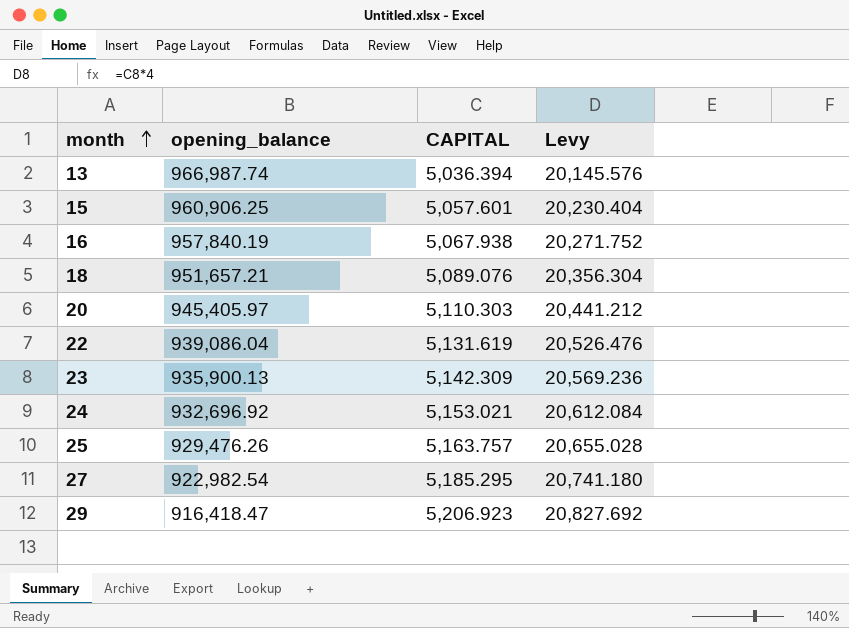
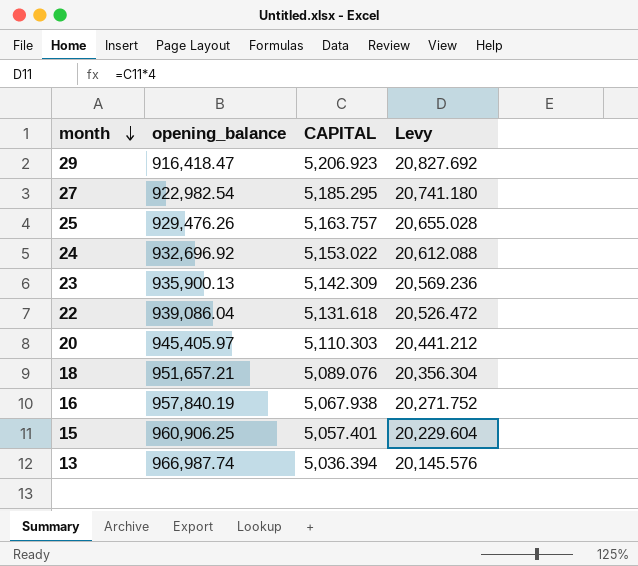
row order: month ascending -> month descending
24 | CAPITAL: 5,153.021 -> 5,153.022
24 | Levy: 20,612.084 -> 20,612.088
22 | CAPITAL: 5,131.619 -> 5,131.618
22 | Levy: 20,526.476 -> 20,526.472
15 | CAPITAL: 5,057.601 -> 5,057.401
15 | Levy: 20,230.404 -> 20,229.604

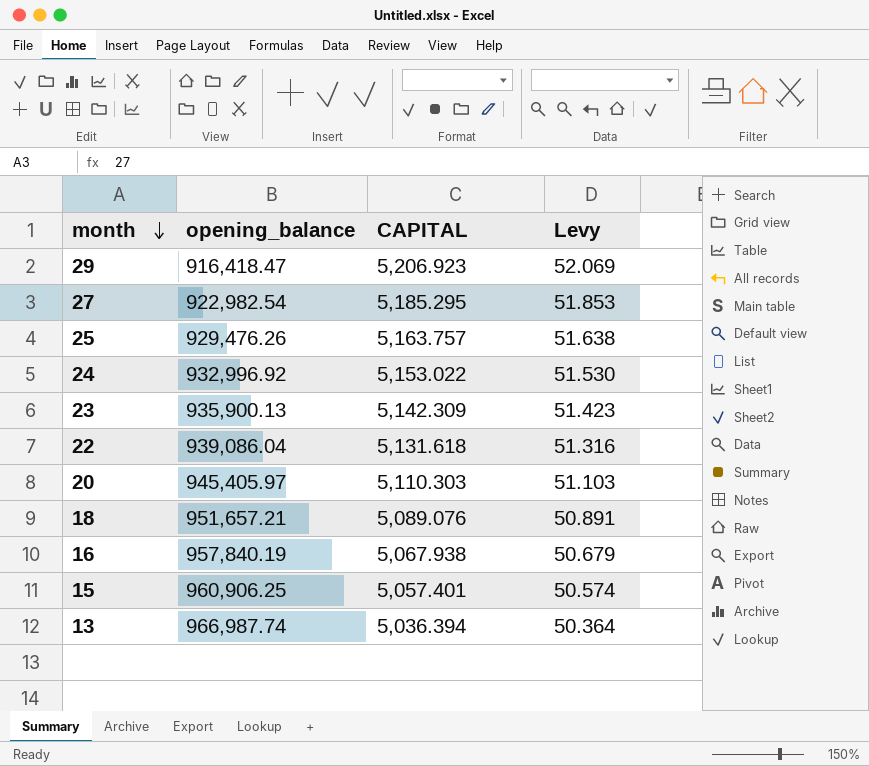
column Levy | formula: [CAPITAL] * 4 -> [CAPITAL] * 0.01
24 | opening_balance: 932,696.92 -> 932,996.92

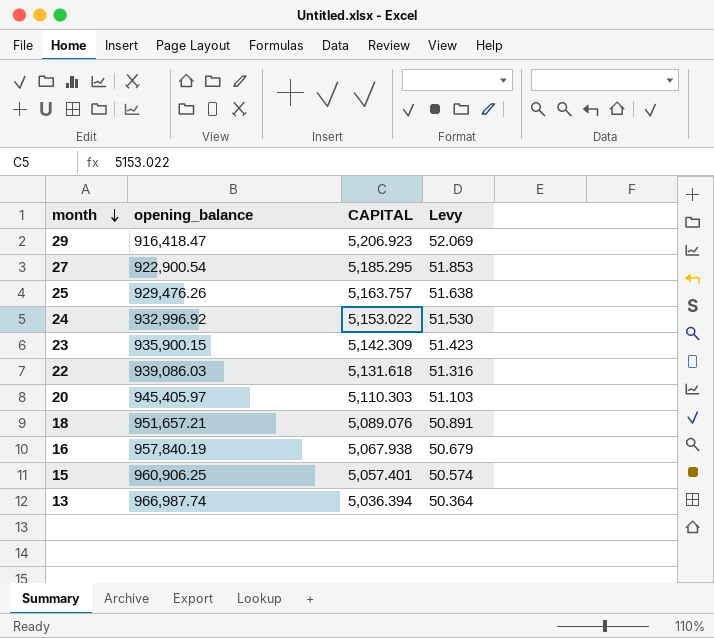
27 | opening_balance: 922,982.54 -> 922,900.54
23 | opening_balance: 935,900.13 -> 935,900.15
22 | opening_balance: 939,086.04 -> 939,086.03

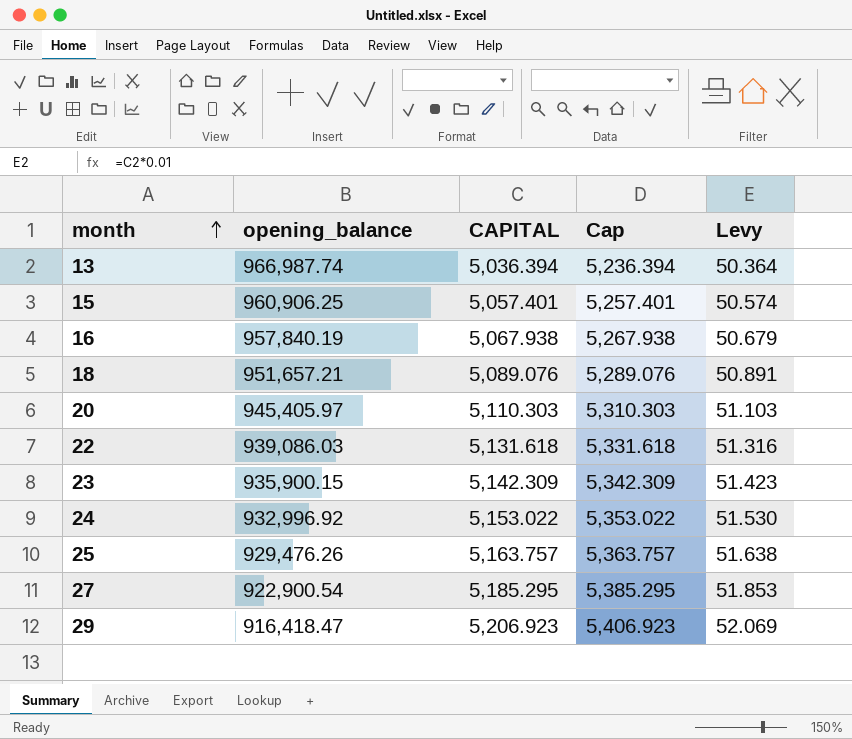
row order: month descending -> month ascending
column Cap | formula: none -> [CAPITAL] + 200

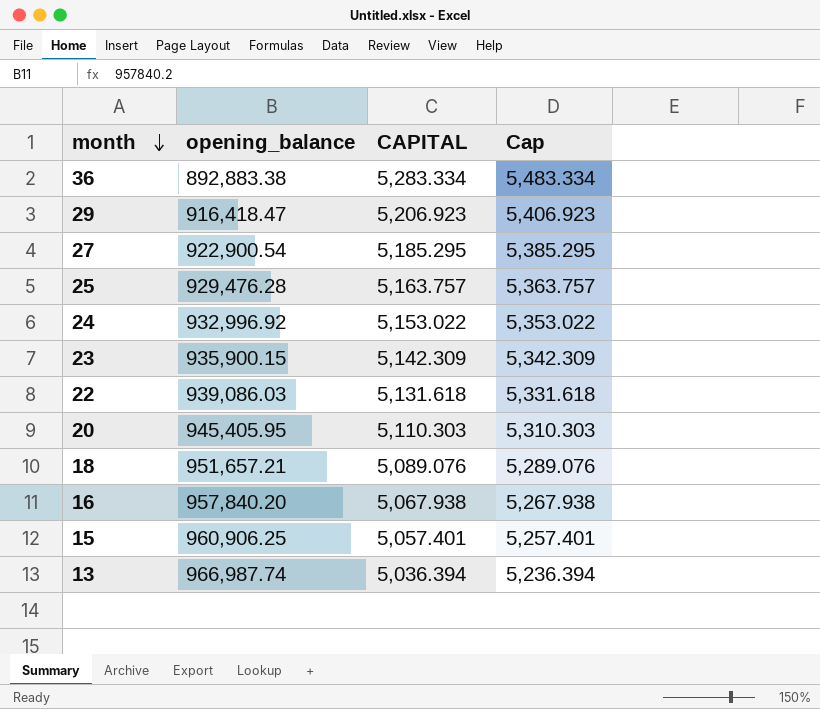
row order: month ascending -> month descending
column Levy | formula: [CAPITAL] * 0.01 -> none
row 36: none -> 892,883.38 | 5,283.334 | 5,483.334
25 | opening_balance: 929,476.26 -> 929,476.28
20 | opening_balance: 945,405.97 -> 945,405.95
16 | opening_balance: 957,840.19 -> 957,840.20

